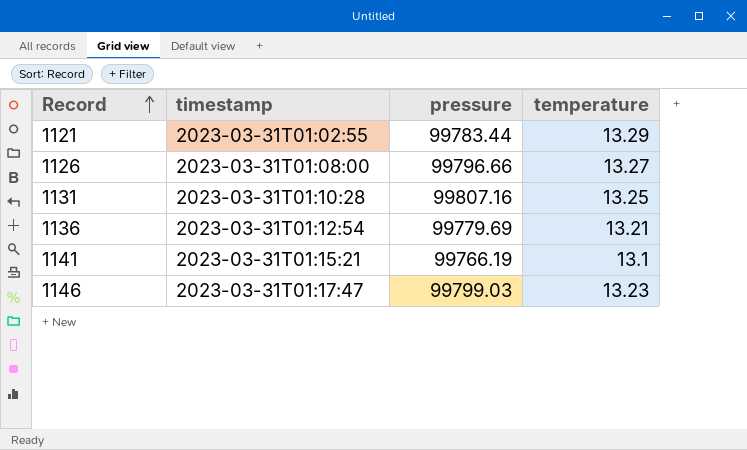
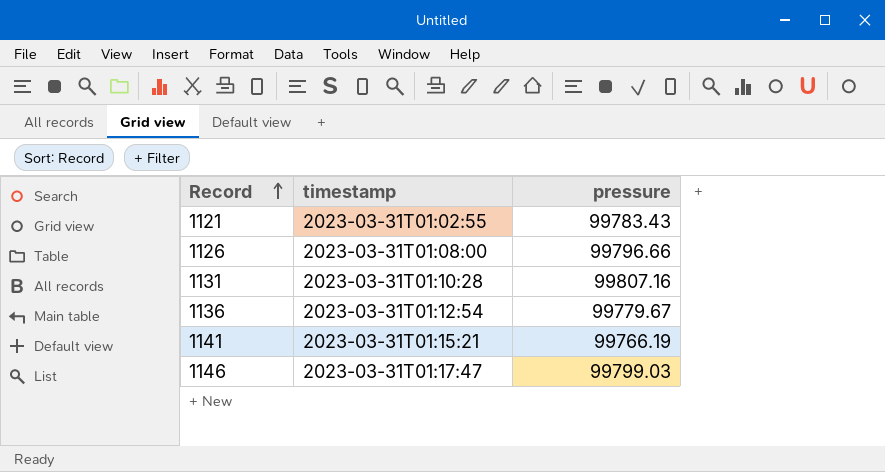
column temperature | position: 4 -> none
1121 | pressure: 99783.44 -> 99783.43
1136 | pressure: 99779.69 -> 99779.67

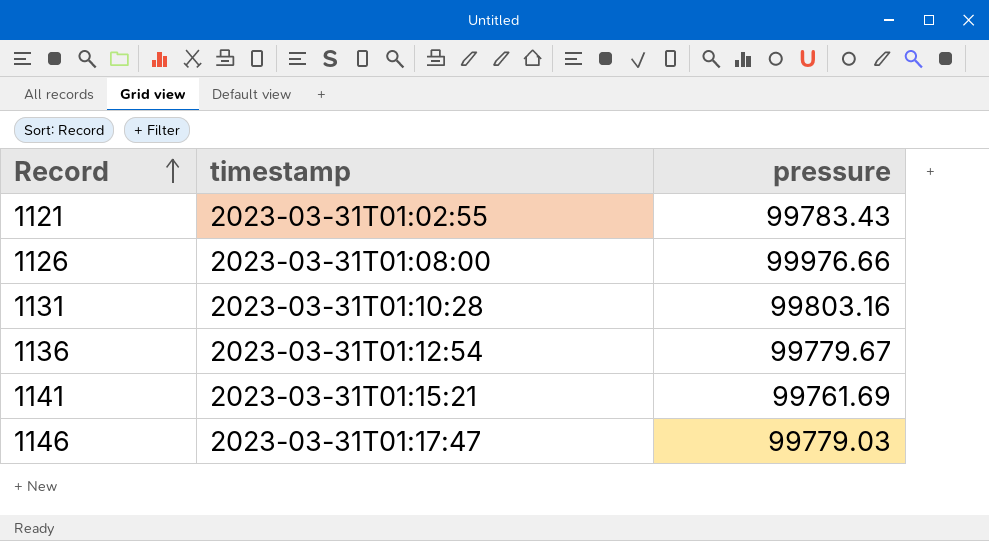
1126 | pressure: 99796.66 -> 99976.66
1131 | pressure: 99807.16 -> 99803.16
1141 | pressure: 99766.19 -> 99761.69
1146 | pressure: 99799.03 -> 99779.03

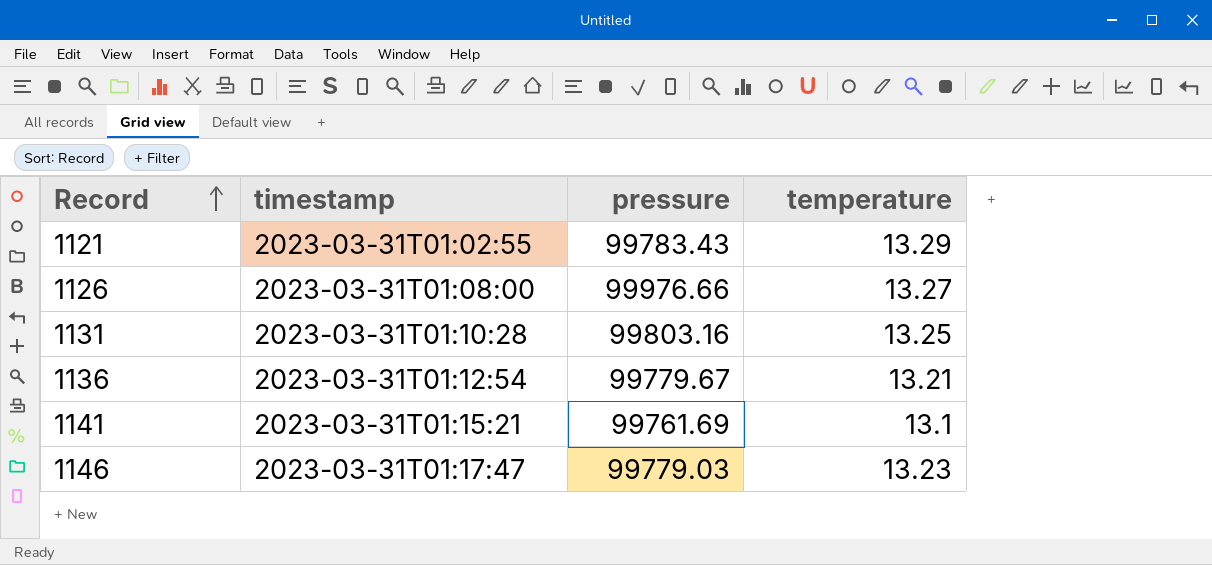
column temperature | position: none -> 4

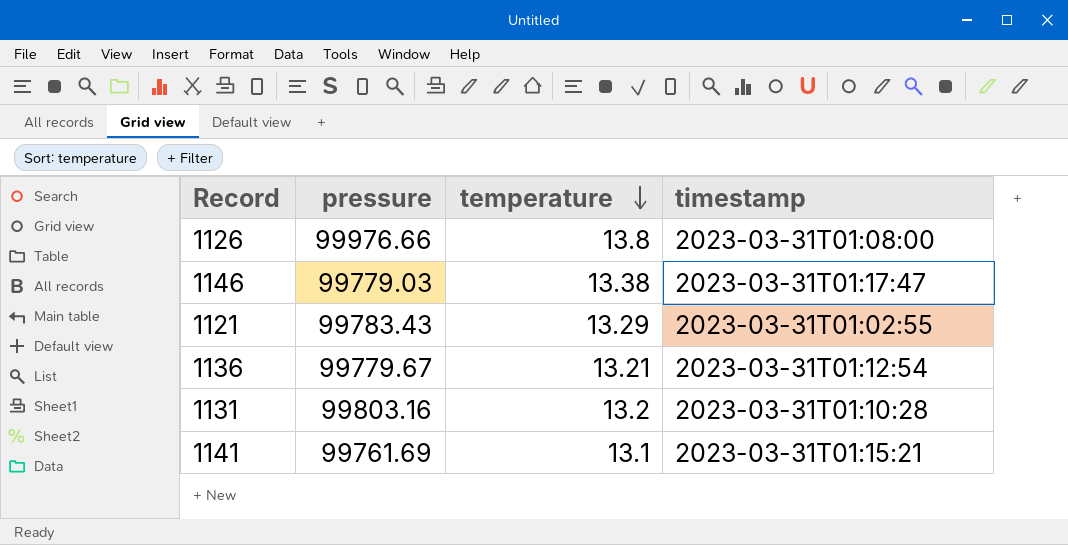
row order: Record ascending -> temperature descending
column timestamp | position: 2 -> 4
1126 | temperature: 13.27 -> 13.8
1146 | temperature: 13.23 -> 13.38
1131 | temperature: 13.25 -> 13.2

